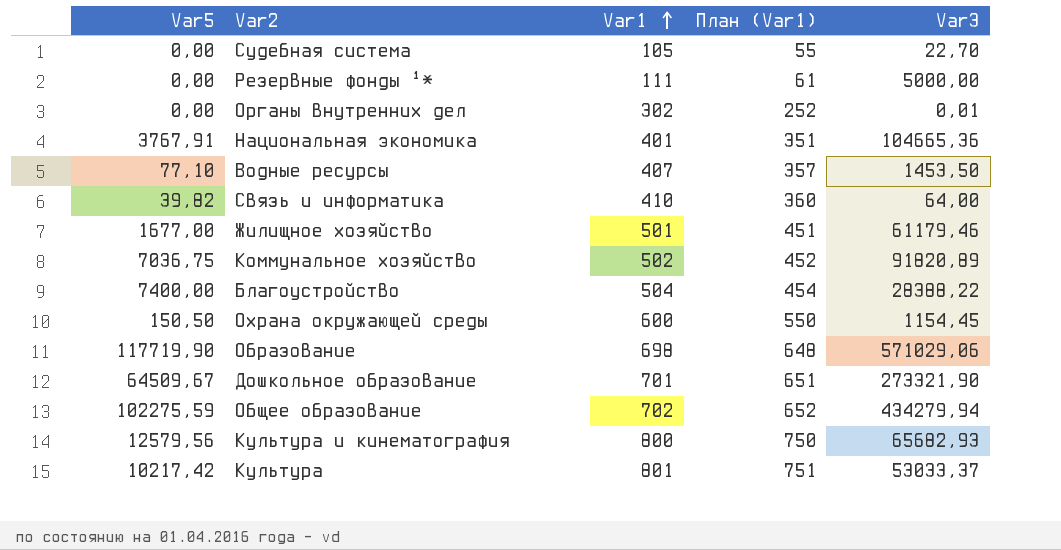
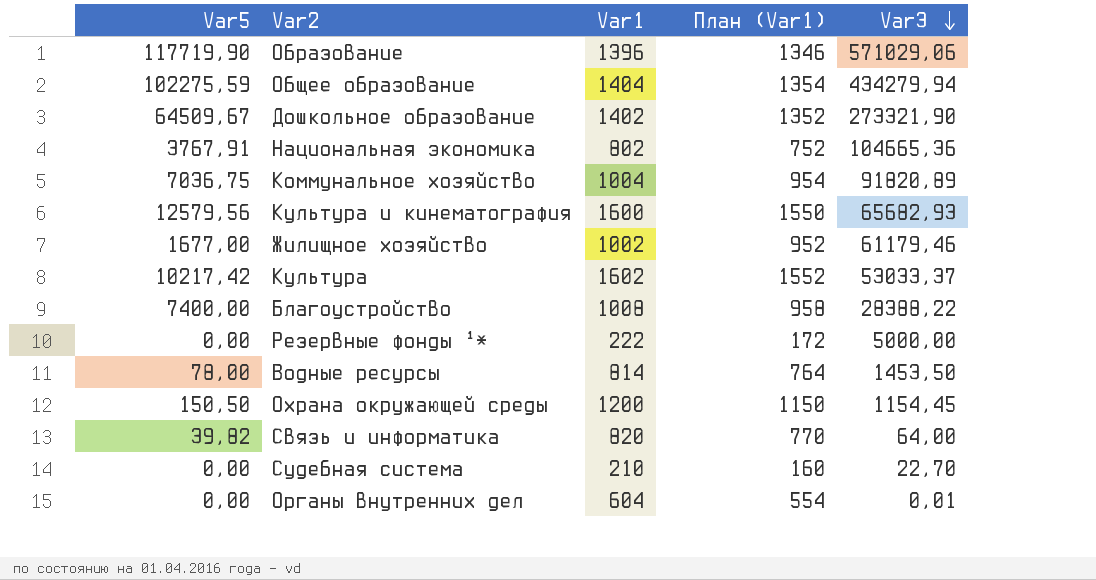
row order: Var1 ascending -> Var3 descending
Образование | Var1: 698 -> 1396
Образование | План (Var1): 648 -> 1346
Общее образование | Var1: 702 -> 1404
Общее образование | План (Var1): 652 -> 1354
Дошкольное образование | Var1: 701 -> 1402
Дошкольное образование | План (Var1): 651 -> 1352
Национальная экономика | Var1: 401 -> 802
Национальная экономика | План (Var1): 351 -> 752
Коммунальное хозяйство | Var1: 502 -> 1004
Коммунальное хозяйство | План (Var1): 452 -> 954
Культура и кинематография | Var1: 800 -> 1600
Культура и кинематография | План (Var1): 750 -> 1550
Жилищное хозяйство | Var1: 501 -> 1002
Жилищное хозяйство | План (Var1): 451 -> 952
Культура | Var1: 801 -> 1602
Культура | План (Var1): 751 -> 1552
Благоустройство | Var1: 504 -> 1008
Благоустройство | План (Var1): 454 -> 958
Резервные фонды ¹* | Var1: 111 -> 222
Резервные фонды ¹* | План (Var1): 61 -> 172
Водные ресурсы | Var5: 77,10 -> 78,00
Водные ресурсы | Var1: 407 -> 814
Водные ресурсы | План (Var1): 357 -> 764
Охрана окружающей среды | Var1: 600 -> 1200
Охрана окружающей среды | План (Var1): 550 -> 1150
Связь и информатика | Var1: 410 -> 820
Связь и информатика | План (Var1): 360 -> 770
Судебная система | Var1: 105 -> 210
Судебная система | План (Var1): 55 -> 160
Органы внутренних дел | Var1: 302 -> 604
Органы внутренних дел | План (Var1): 252 -> 554

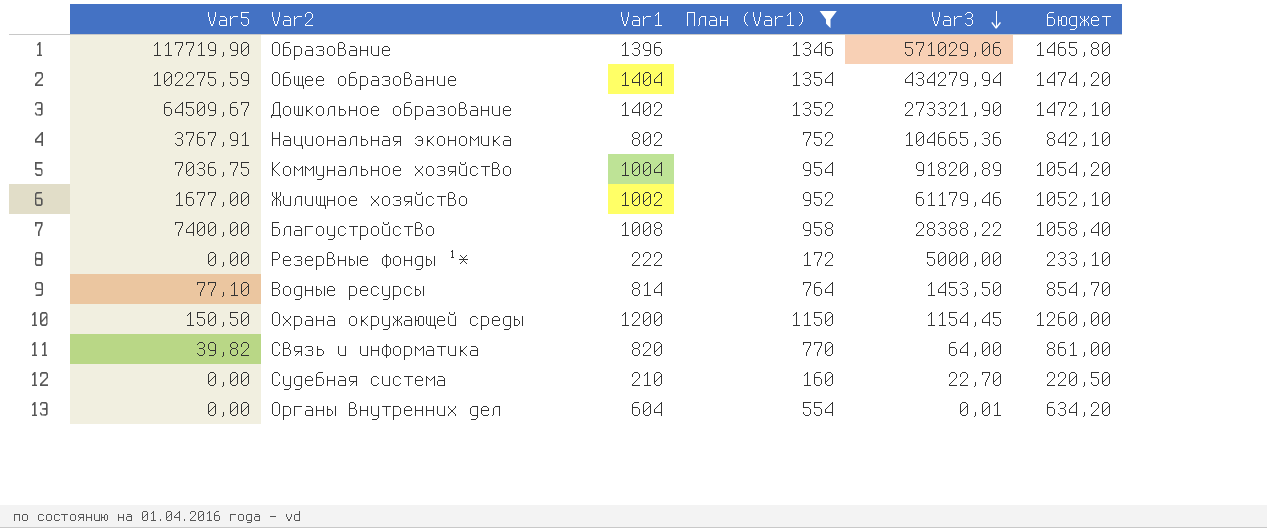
filter: none -> План (Var1) <= 1354
column бюджет | formula: none -> [Var1] * 1,05
Водные ресурсы | Var5: 78,00 -> 77,10

